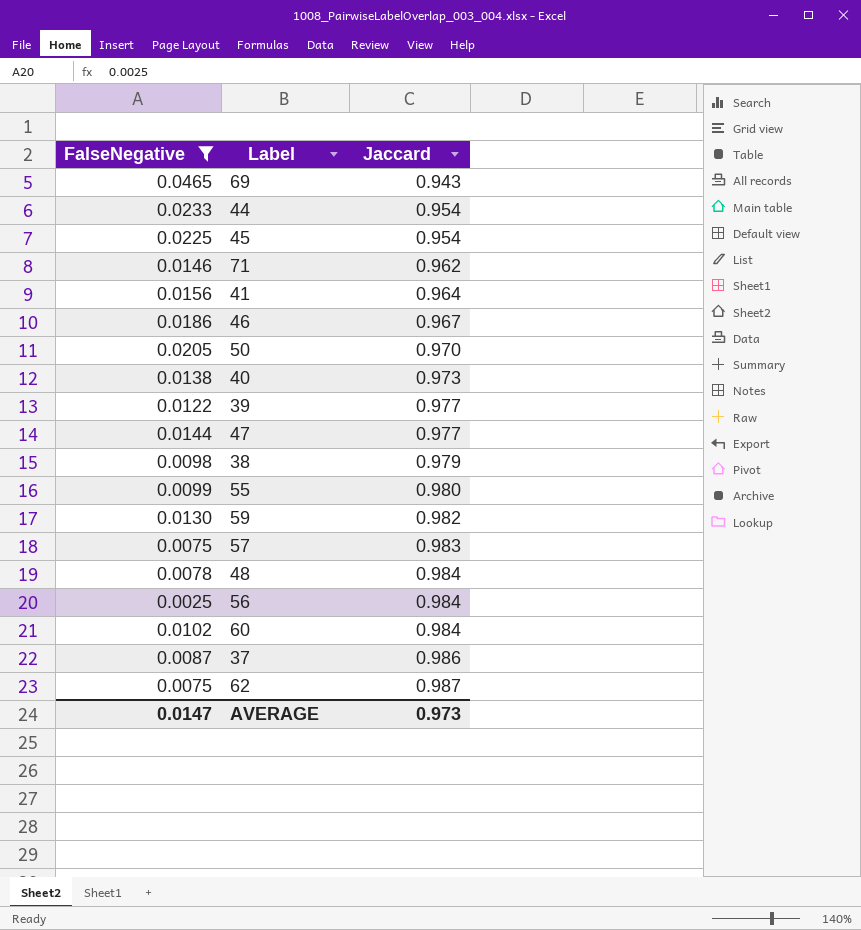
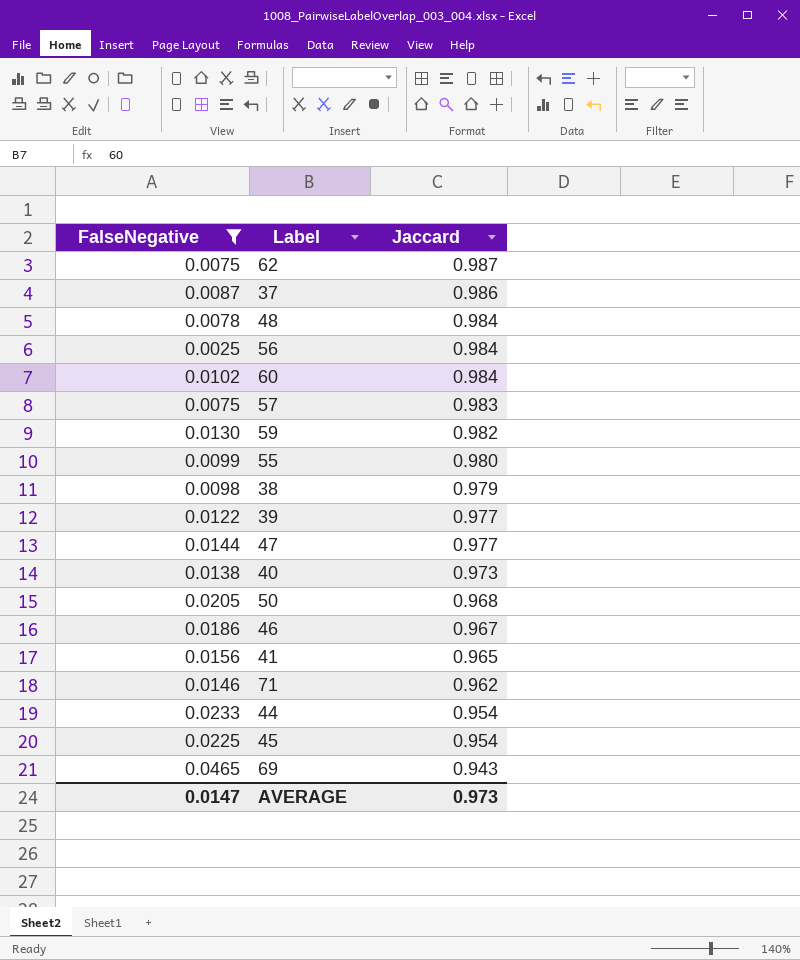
row order: Jaccard ascending -> Jaccard descending
50 | Jaccard: 0.970 -> 0.968
41 | Jaccard: 0.964 -> 0.965

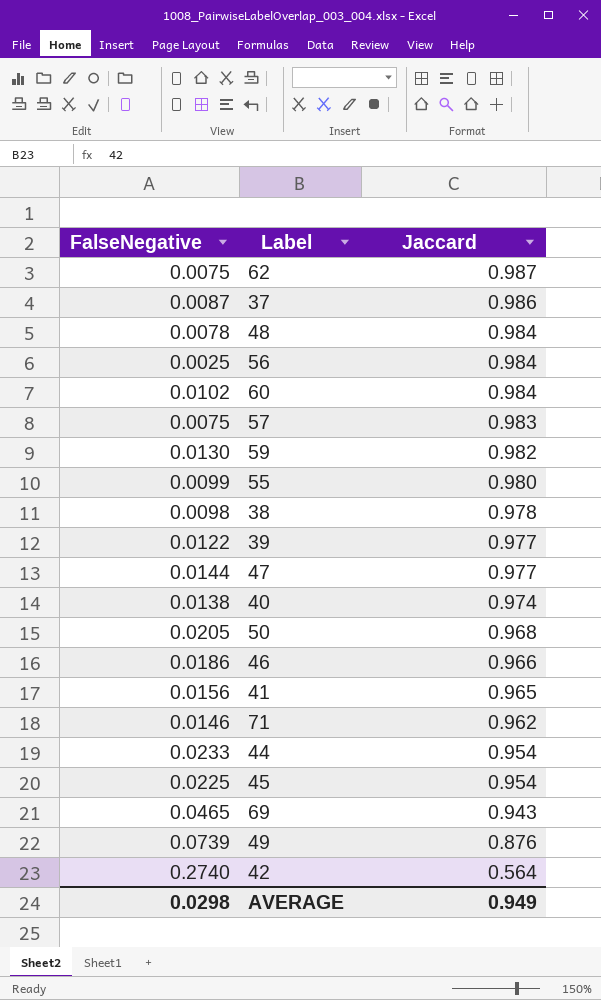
filter: FalseNegative <= 0.0465 -> none
38 | Jaccard: 0.979 -> 0.978
40 | Jaccard: 0.973 -> 0.974
46 | Jaccard: 0.967 -> 0.966
AVERAGE | FalseNegative: 0.0147 -> 0.0298
AVERAGE | Jaccard: 0.973 -> 0.949

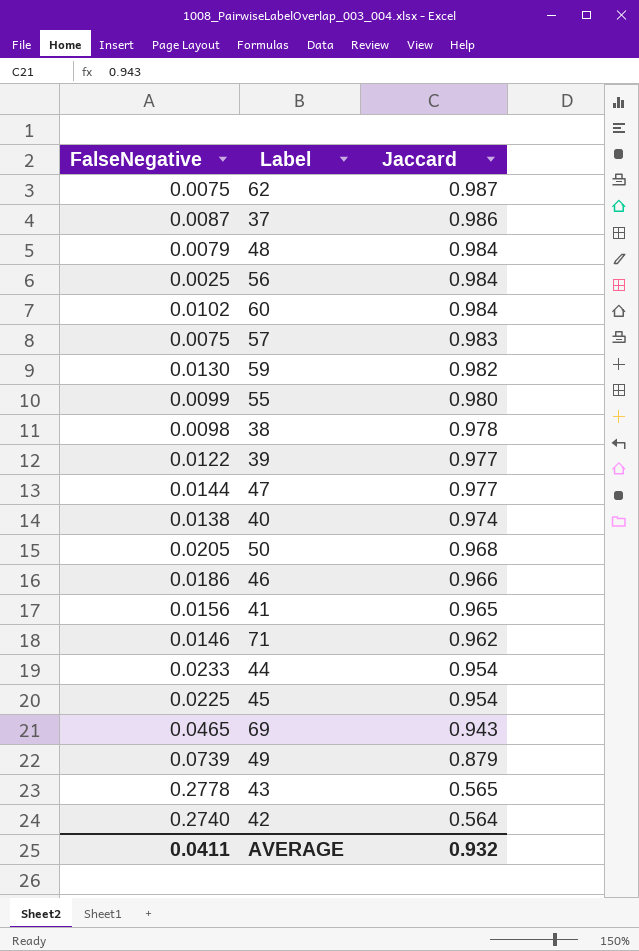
48 | FalseNegative: 0.0078 -> 0.0079
49 | Jaccard: 0.876 -> 0.879
row 43: none -> 0.2778 | 0.565
AVERAGE | FalseNegative: 0.0298 -> 0.0411
AVERAGE | Jaccard: 0.949 -> 0.932

